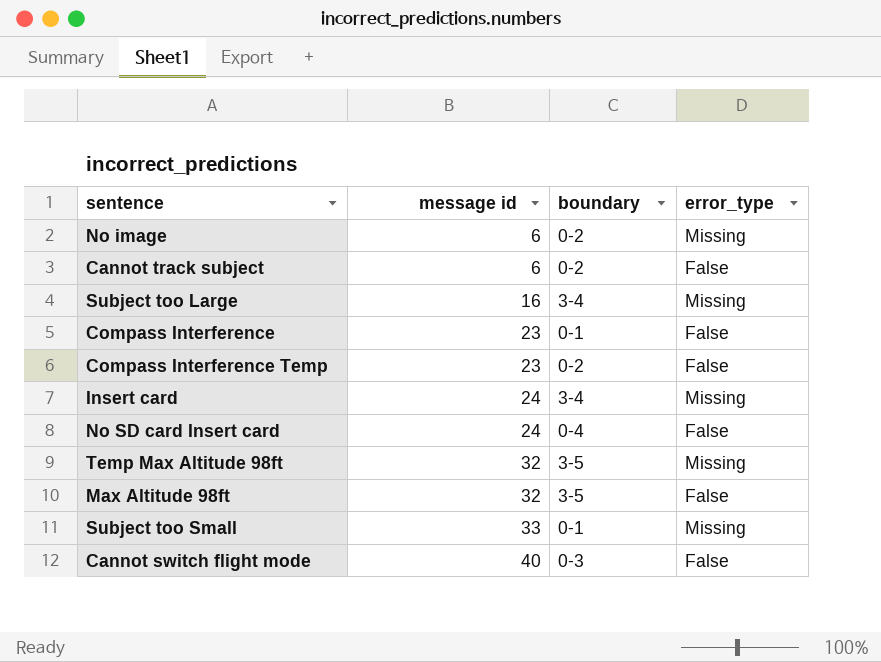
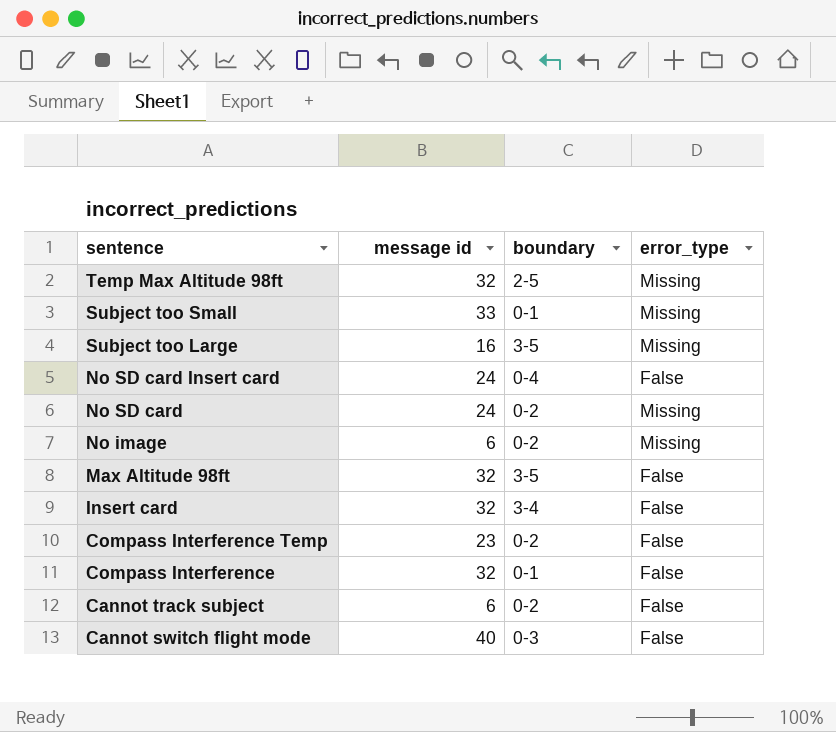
row order: message id ascending -> sentence descending
Temp Max Altitude 98ft | boundary: 3-5 -> 2-5
Subject too Large | boundary: 3-4 -> 3-5
row No SD card: none -> 24 | 0-2 | Missing
Insert card | message id: 24 -> 32
Insert card | error_type: Missing -> False
Compass Interference | message id: 23 -> 32

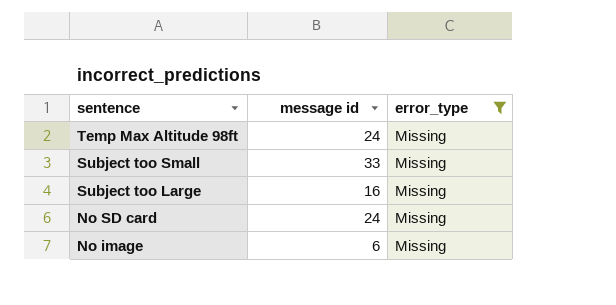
filter: none -> error_type = Missing
column boundary | position: 3 -> none
Temp Max Altitude 98ft | message id: 32 -> 24

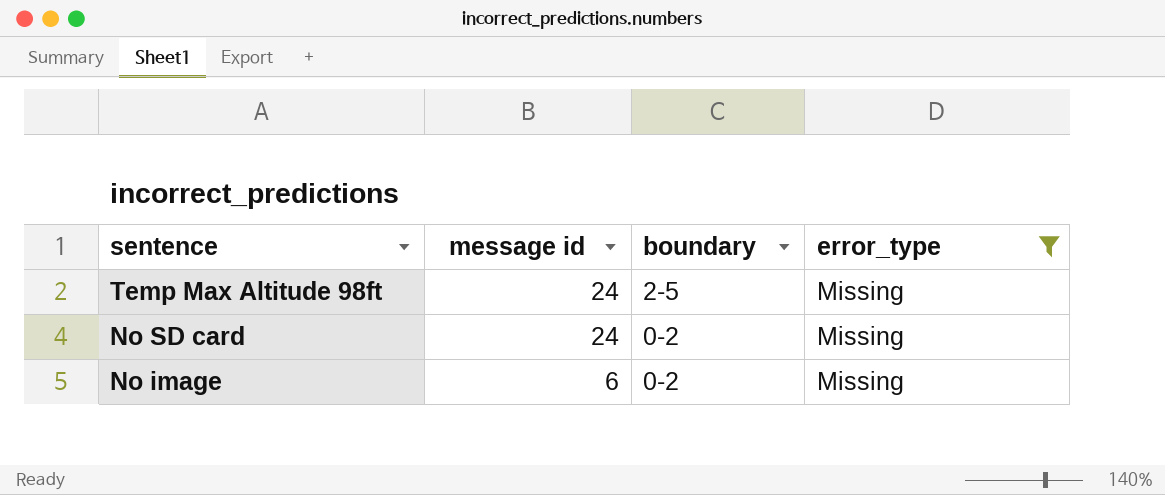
column boundary | position: none -> 3
row Subject too Small: 33 | Missing -> none
row Subject too Large: 16 | Missing -> none

